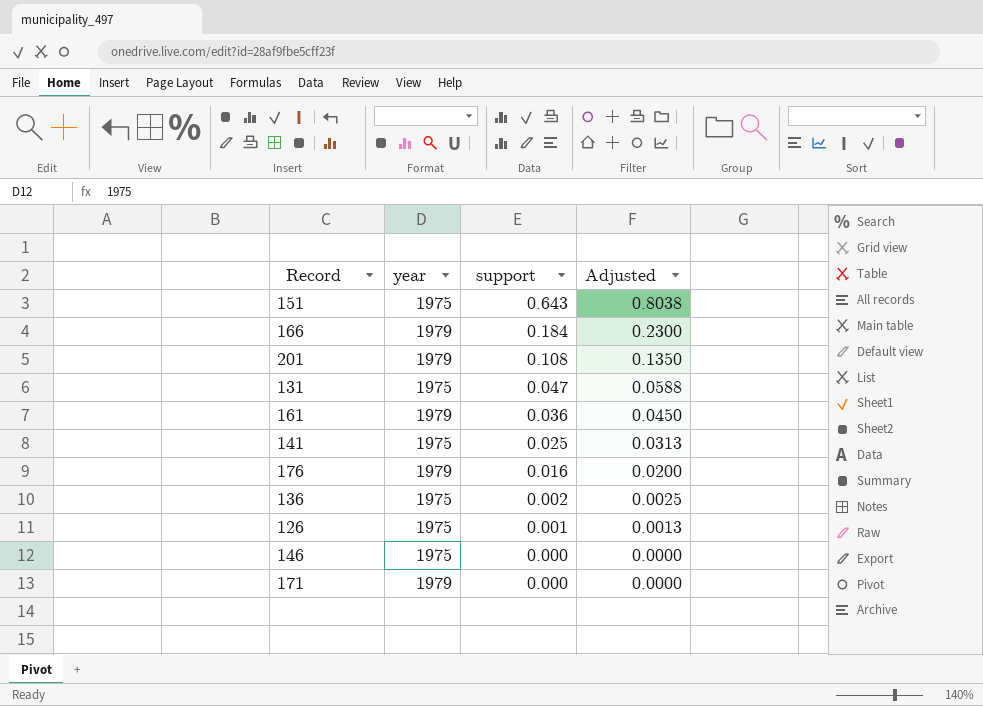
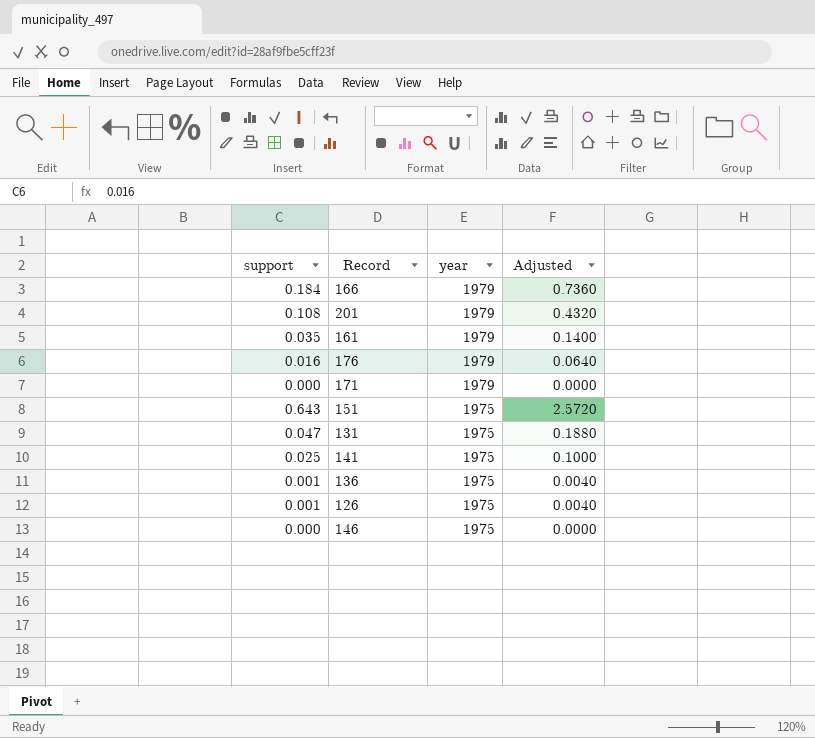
row order: support descending -> year descending
column support | position: 3 -> 1
column Adjusted | formula: [support] * 1.25 -> [support] * 4
161 | support: 0.036 -> 0.035
136 | support: 0.002 -> 0.001

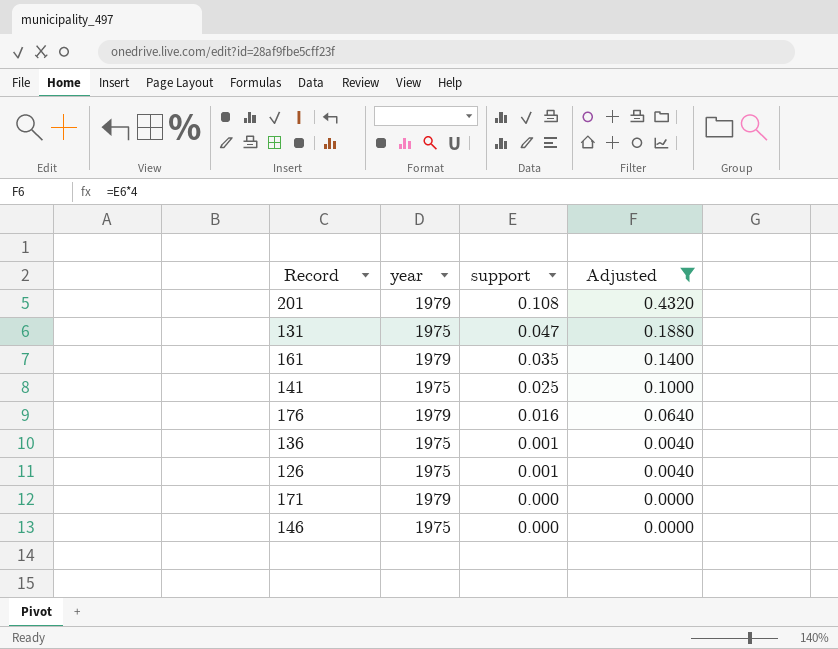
filter: none -> Adjusted <= 0.4320
row order: year descending -> support descending
column support | position: 1 -> 3

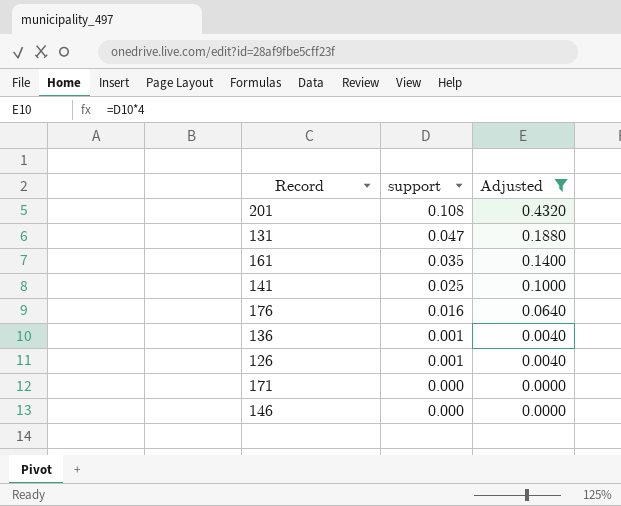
column year | position: 2 -> none

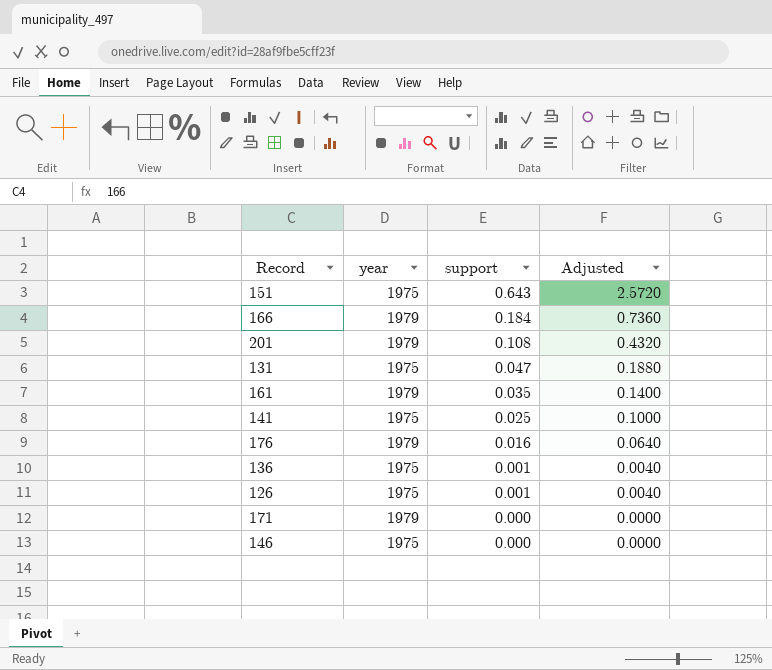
filter: Adjusted <= 0.4320 -> none
column year | position: none -> 2

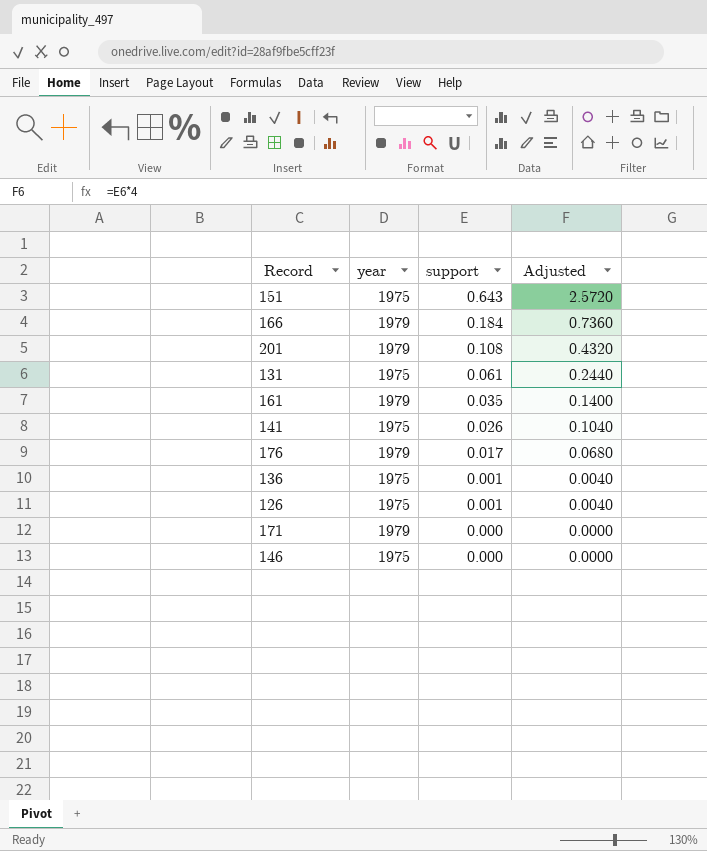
131 | support: 0.047 -> 0.061
131 | Adjusted: 0.1880 -> 0.2440
141 | support: 0.025 -> 0.026
141 | Adjusted: 0.1000 -> 0.1040
176 | support: 0.016 -> 0.017
176 | Adjusted: 0.0640 -> 0.0680

